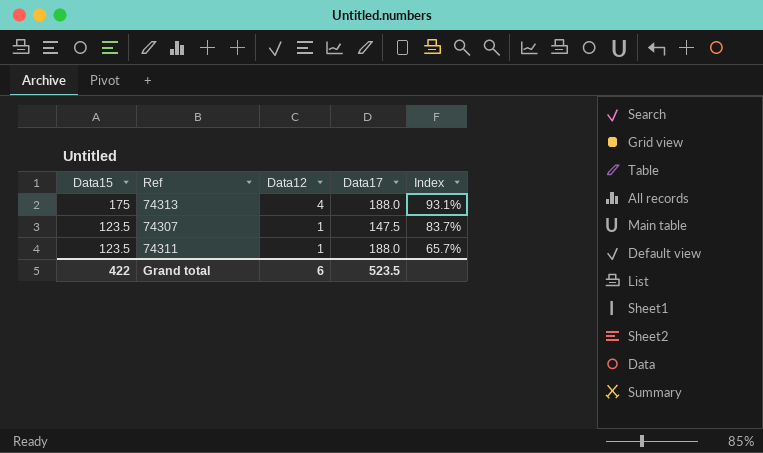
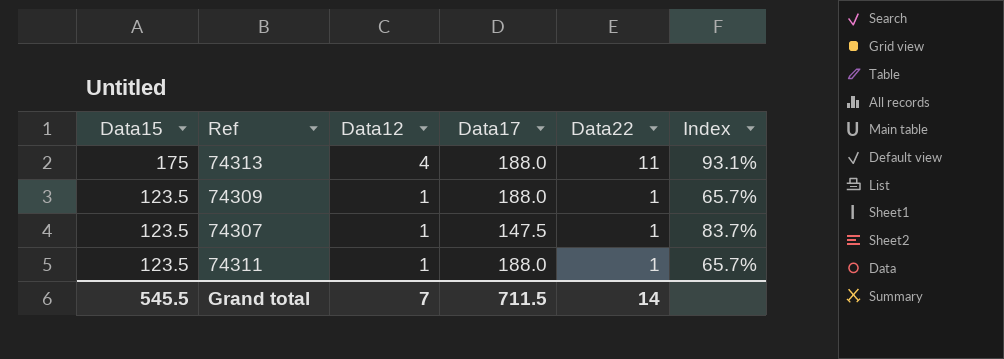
column Data22 | position: none -> 5
row 74309: none -> 123.5 | 1 | 188.0 | 1 | 65.7%
Grand total | Data15: 422 -> 545.5
Grand total | Data12: 6 -> 7
Grand total | Data17: 523.5 -> 711.5

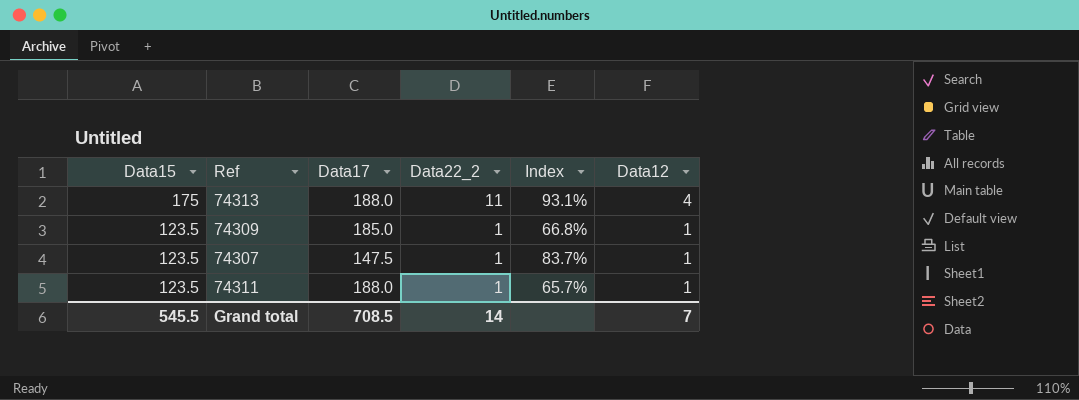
column name: Data22 -> Data22_2
column Data12 | position: 3 -> 6
74309 | Data17: 188.0 -> 185.0
74309 | Index: 65.7% -> 66.8%
Grand total | Data17: 711.5 -> 708.5

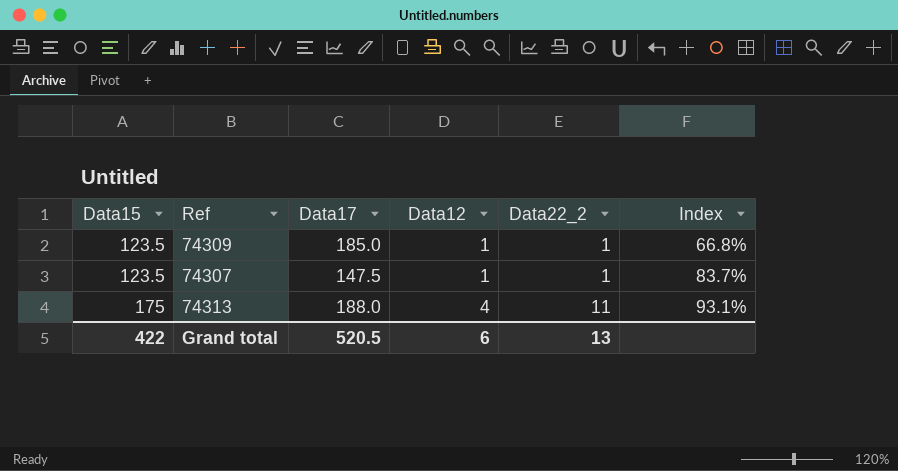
row order: Data15 descending -> Data15 ascending
column Data12 | position: 6 -> 4
row 74311: 123.5 | 188.0 | 1 | 65.7% | 1 -> none
Grand total | Data15: 545.5 -> 422
Grand total | Data17: 708.5 -> 520.5
Grand total | Data12: 7 -> 6
Grand total | Data22_2: 14 -> 13

